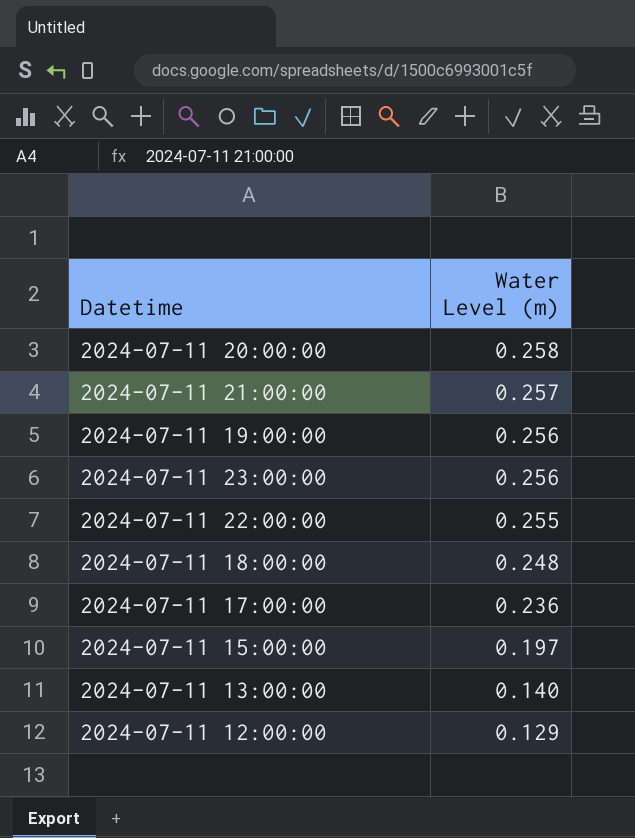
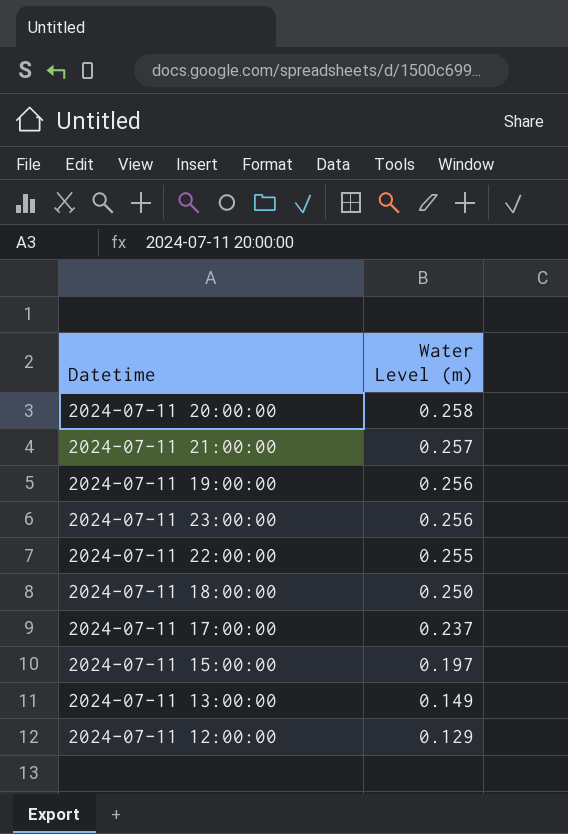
2024-07-11 18:00:00 | Water Level (m): 0.248 -> 0.250
2024-07-11 17:00:00 | Water Level (m): 0.236 -> 0.237
2024-07-11 13:00:00 | Water Level (m): 0.140 -> 0.149

